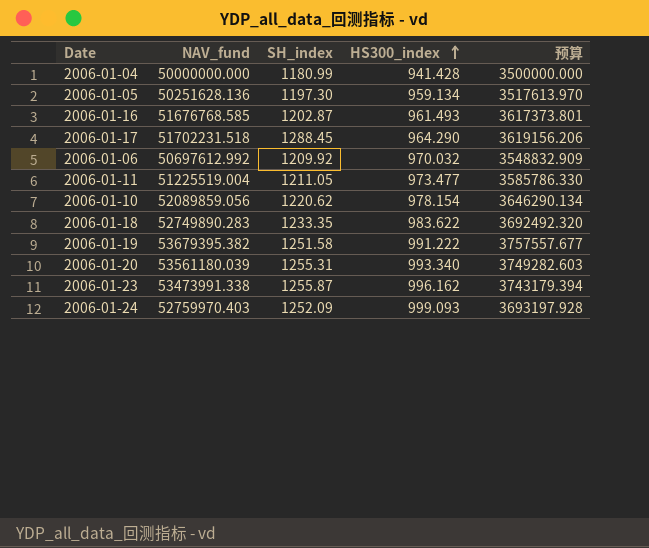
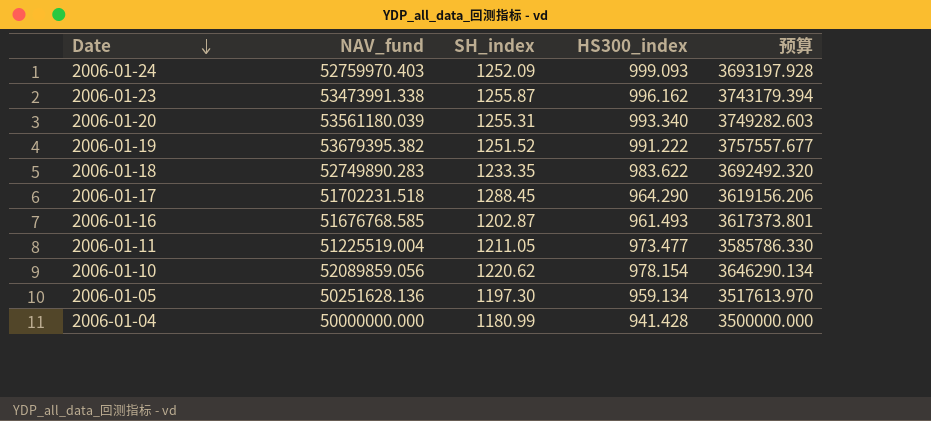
row order: HS300_index ascending -> Date descending
row 2006-01-06: 50697612.992 | 1209.92 | 970.032 | 3548832.909 -> none
2006-01-19 | SH_index: 1251.58 -> 1251.52

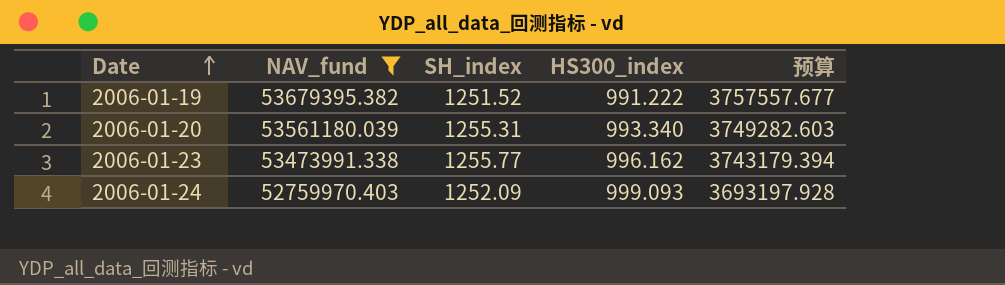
filter: none -> NAV_fund >= 52759970.403
row order: Date descending -> Date ascending
2006-01-23 | SH_index: 1255.87 -> 1255.77

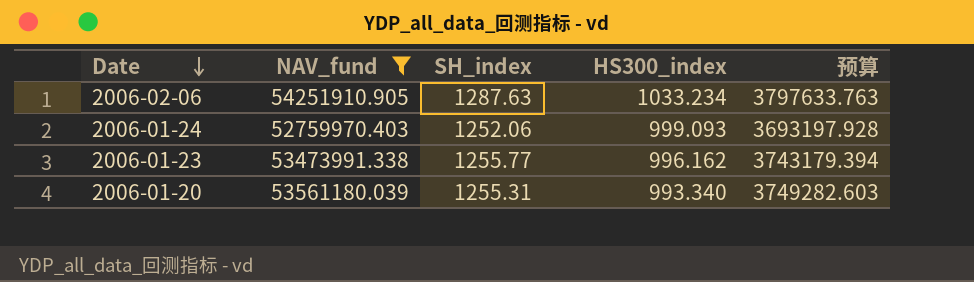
row order: Date ascending -> Date descending
row 2006-01-19: 53679395.382 | 1251.52 | 991.222 | 3757557.677 -> none
row 2006-02-06: none -> 54251910.905 | 1287.63 | 1033.234 | 3797633.763
2006-01-24 | SH_index: 1252.09 -> 1252.06

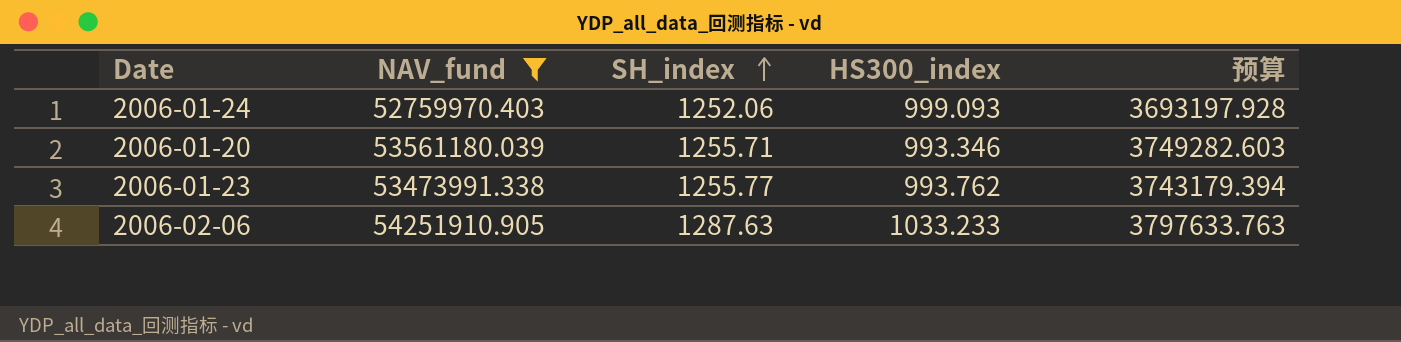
row order: Date descending -> SH_index ascending
2006-01-20 | SH_index: 1255.31 -> 1255.71
2006-01-20 | HS300_index: 993.340 -> 993.346
2006-01-23 | HS300_index: 996.162 -> 993.762
2006-02-06 | HS300_index: 1033.234 -> 1033.233

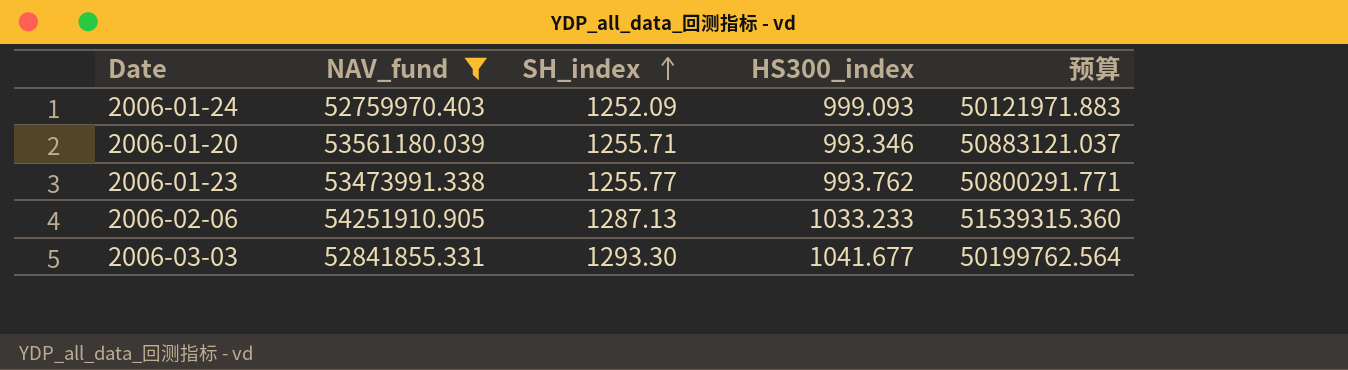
column 预算 | formula: [NAV_fund] * 0.07 -> [NAV_fund] * 0.95
2006-01-24 | SH_index: 1252.06 -> 1252.09
2006-02-06 | SH_index: 1287.63 -> 1287.13
row 2006-03-03: none -> 52841855.331 | 1293.30 | 1041.677 | 50199762.564

